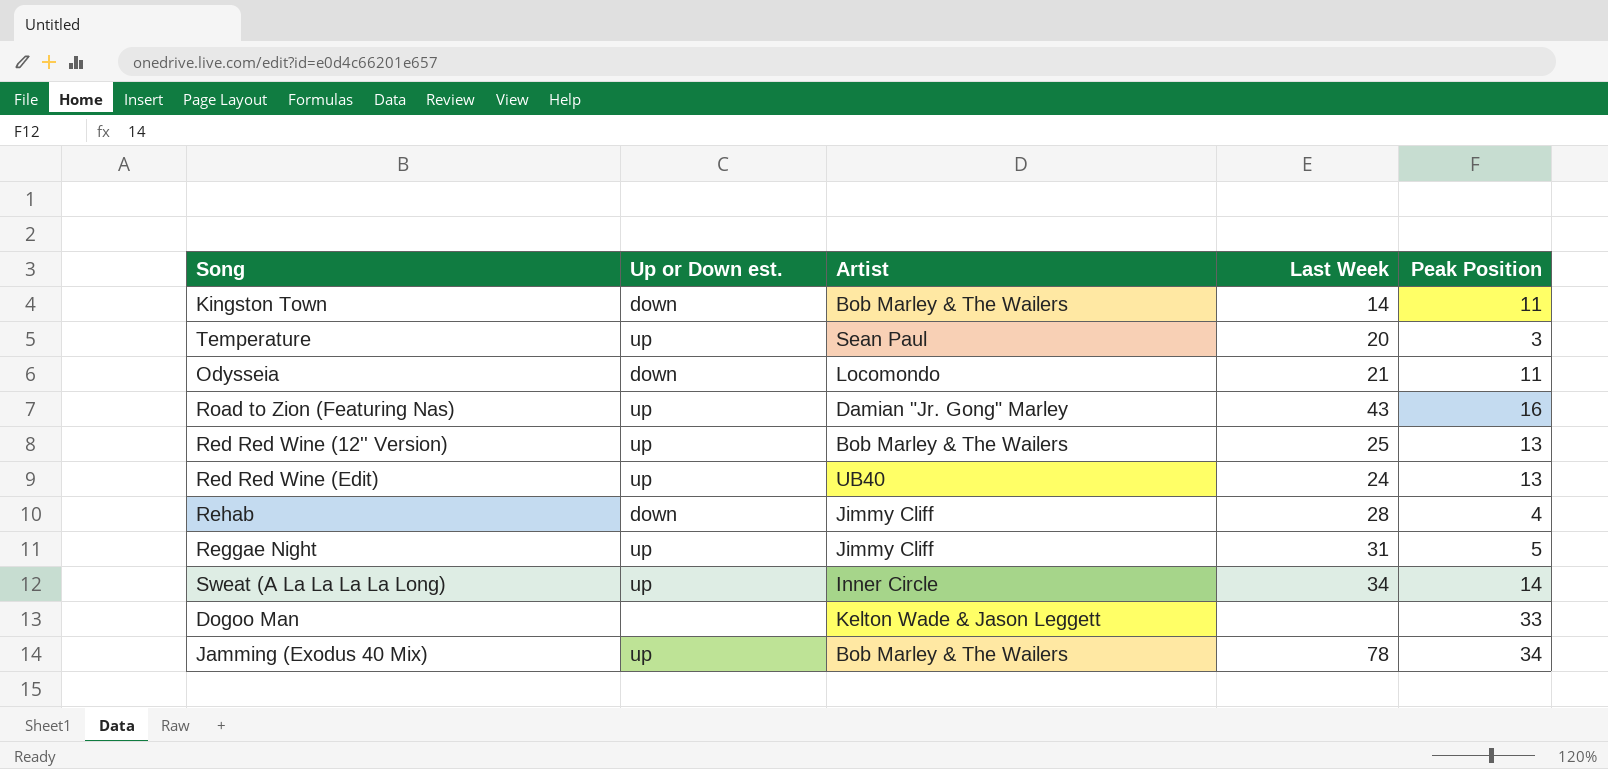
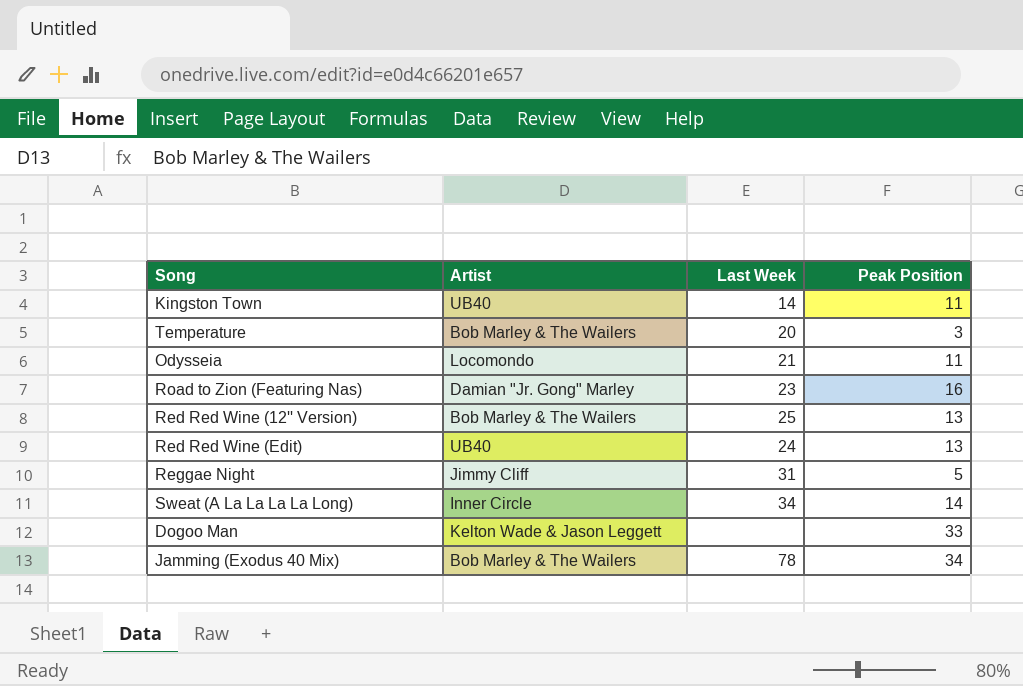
column Up or Down est. | position: 2 -> none
row Rehab: down | Jimmy Cliff | 28 | 4 -> none
Kingston Town | Artist: Bob Marley & The Wailers -> UB40
Temperature | Artist: Sean Paul -> Bob Marley & The Wailers
Road to Zion (Featuring Nas) | Last Week: 43 -> 23

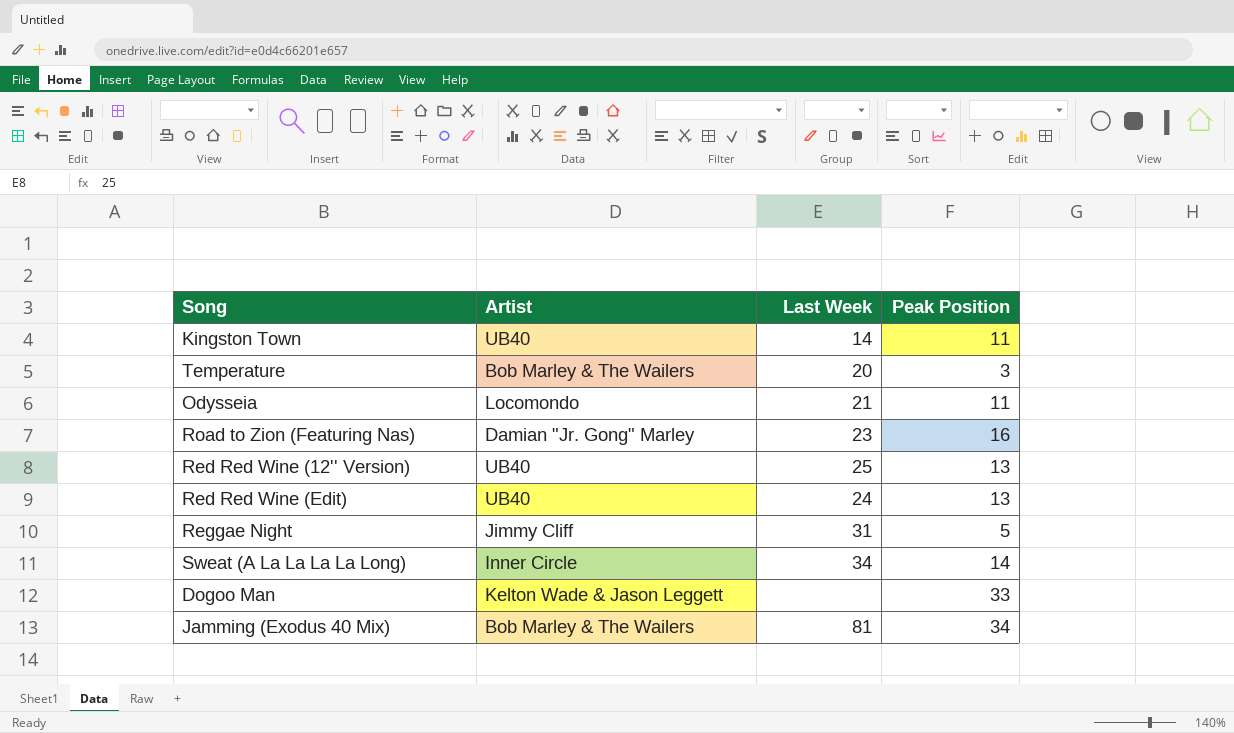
Red Red Wine (12'' Version) | Artist: Bob Marley & The Wailers -> UB40
Jamming (Exodus 40 Mix) | Last Week: 78 -> 81

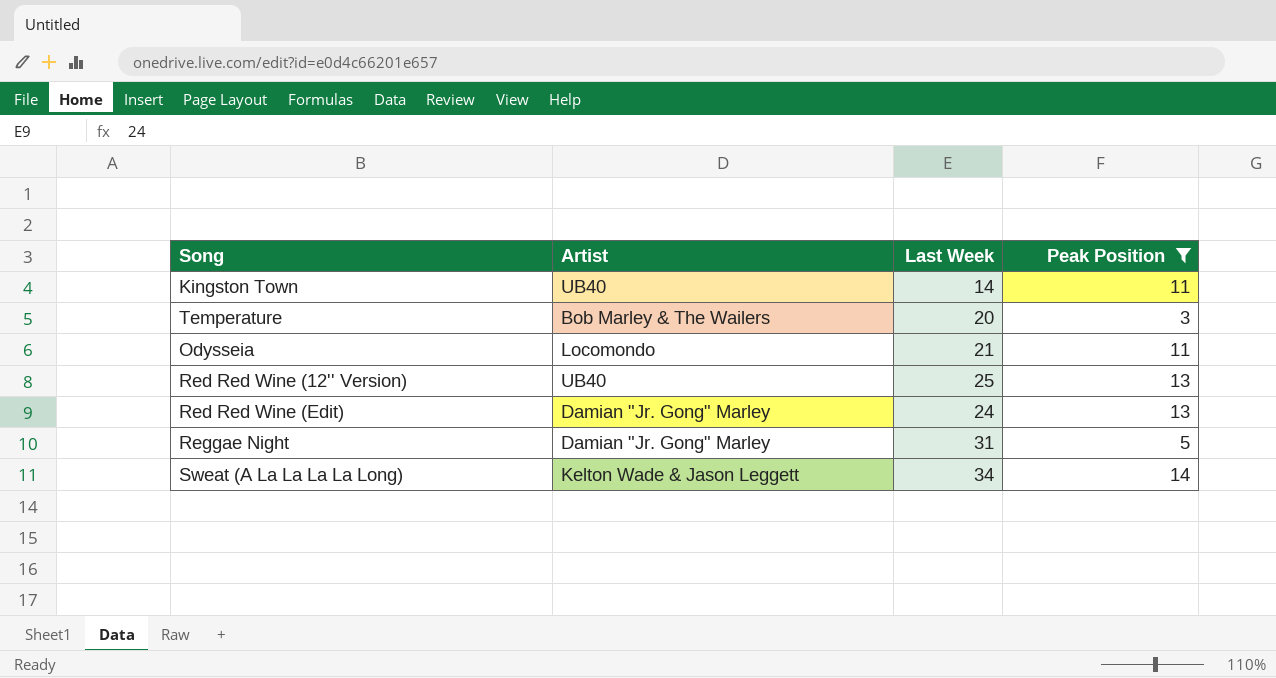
filter: none -> Peak Position <= 14
Red Red Wine (Edit) | Artist: UB40 -> Damian "Jr. Gong" Marley
Reggae Night | Artist: Jimmy Cliff -> Damian "Jr. Gong" Marley
Sweat (A La La La La Long) | Artist: Inner Circle -> Kelton Wade & Jason Leggett

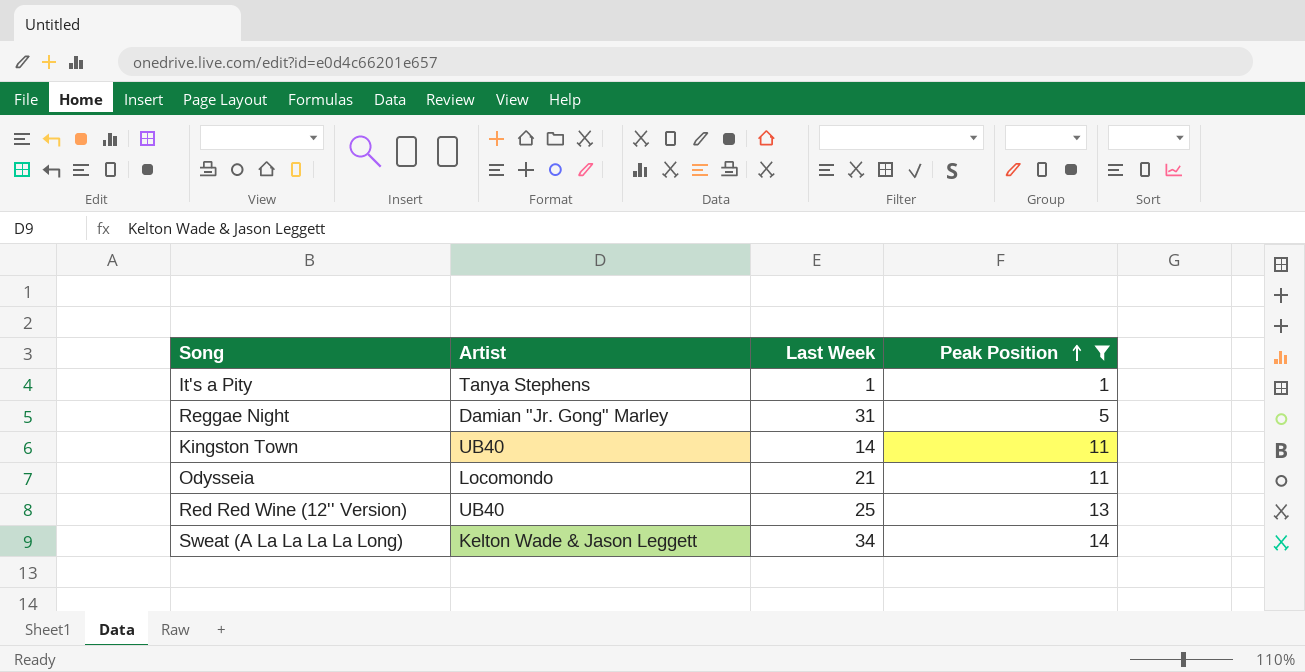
row order: none -> Peak Position ascending
row Temperature: Bob Marley & The Wailers | 20 | 3 -> none
row Red Red Wine (Edit): Damian "Jr. Gong" Marley | 24 | 13 -> none
row It's a Pity: none -> Tanya Stephens | 1 | 1

